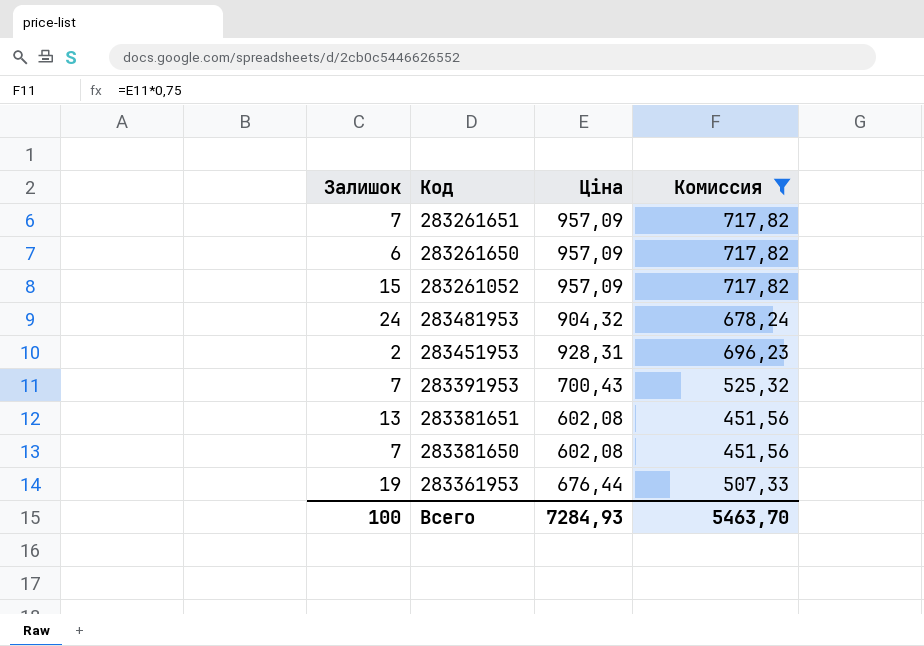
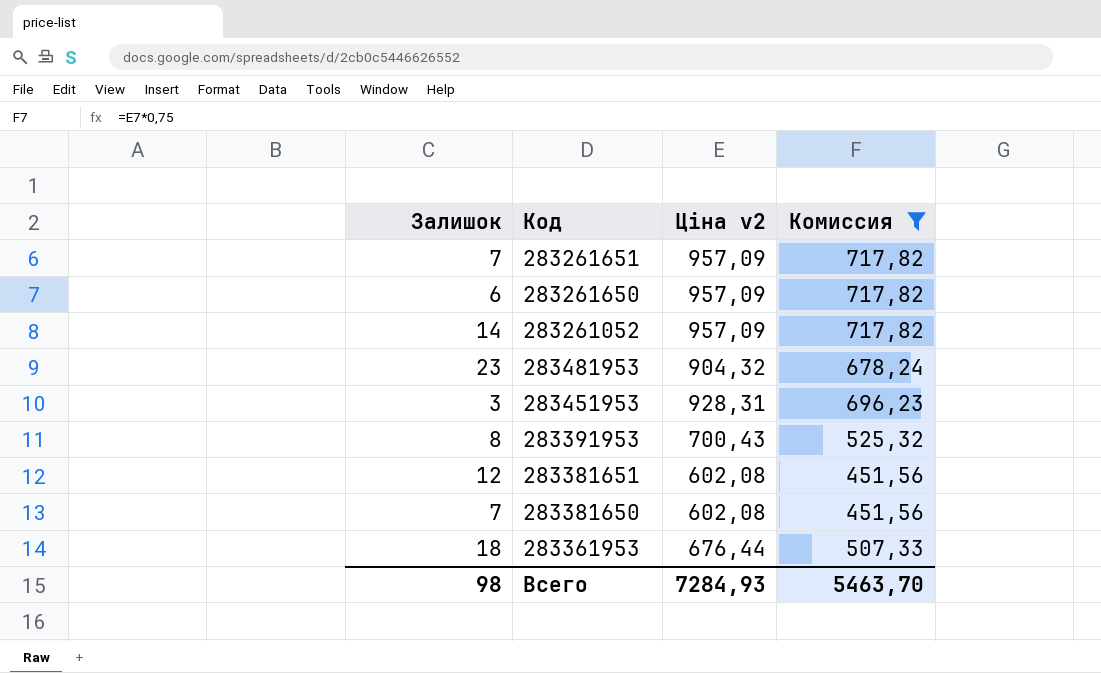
column name: Ціна -> Ціна v2
283261052 | Залишок: 15 -> 14
283481953 | Залишок: 24 -> 23
283451953 | Залишок: 2 -> 3
283391953 | Залишок: 7 -> 8
283381651 | Залишок: 13 -> 12
283361953 | Залишок: 19 -> 18
Всего | Залишок: 100 -> 98

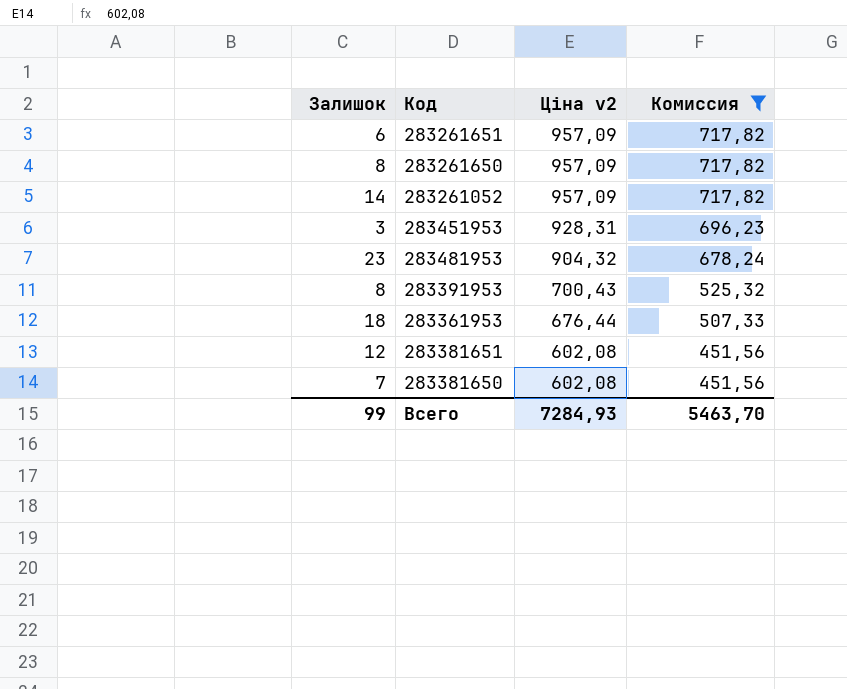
row order: none -> Ціна v2 descending
283261651 | Залишок: 7 -> 6
283261650 | Залишок: 6 -> 8
Всего | Залишок: 98 -> 99

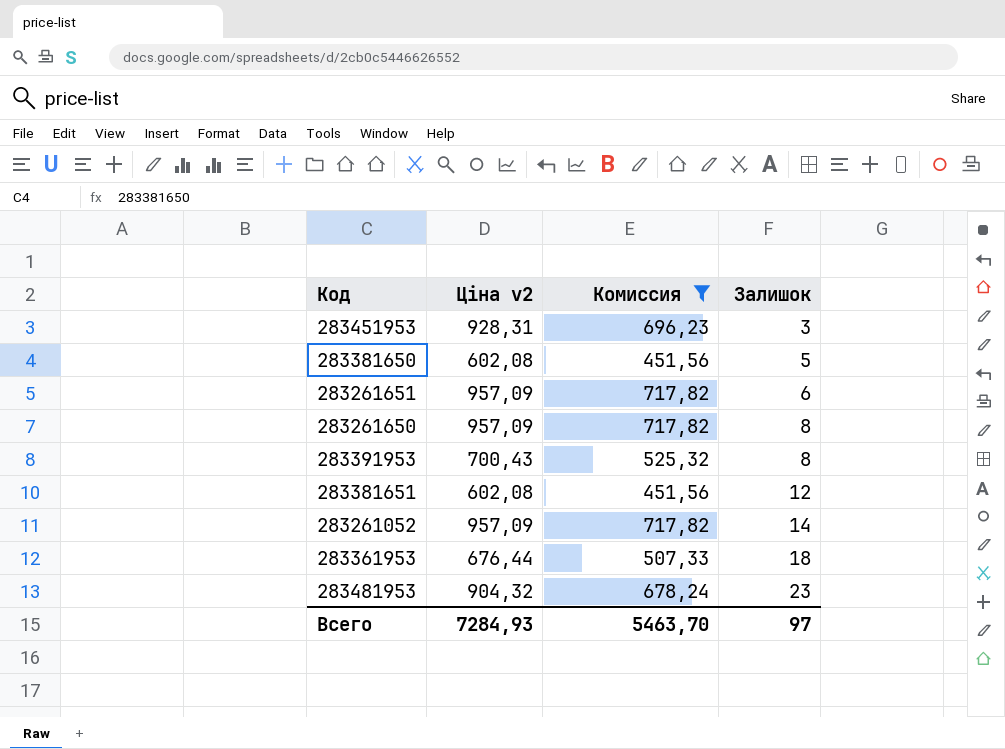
row order: Ціна v2 descending -> Залишок ascending
column Залишок | position: 1 -> 4
283381650 | Залишок: 7 -> 5
Всего | Залишок: 99 -> 97

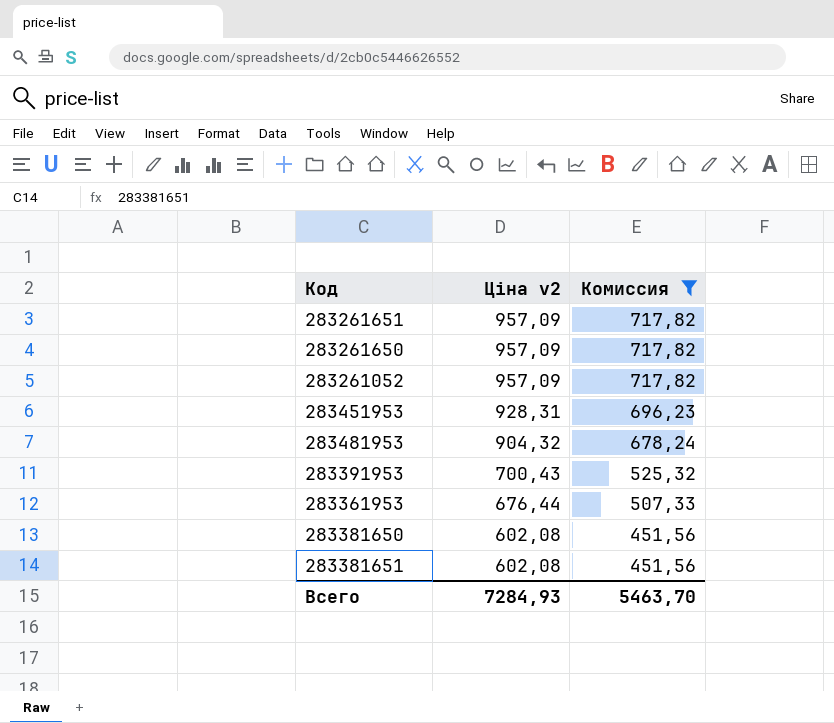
row order: Залишок ascending -> Ціна v2 descending
column Залишок | position: 4 -> none

